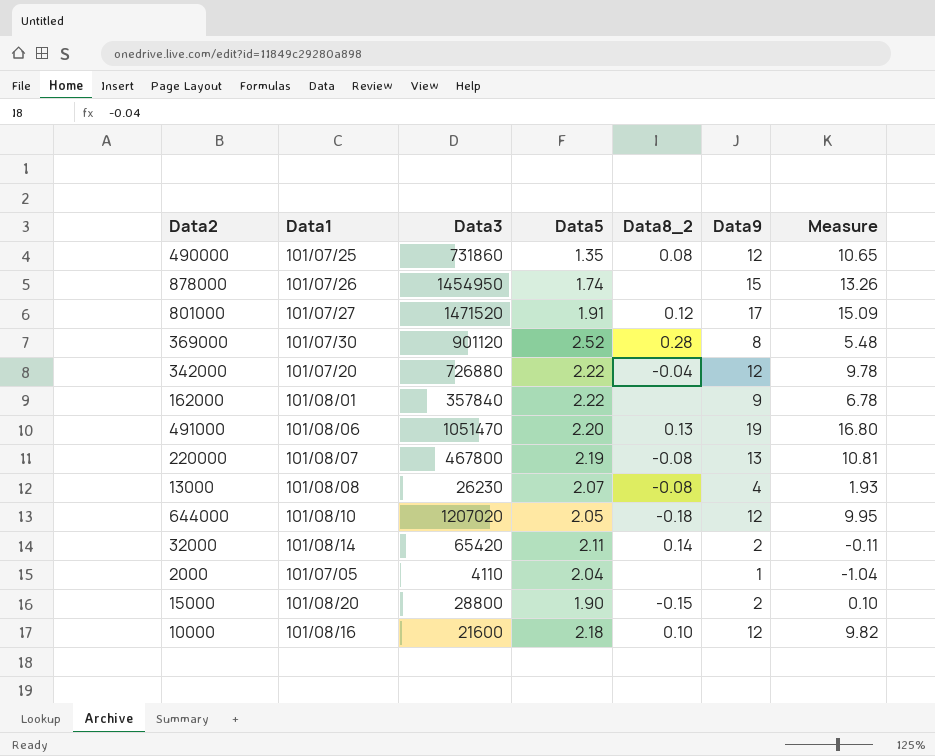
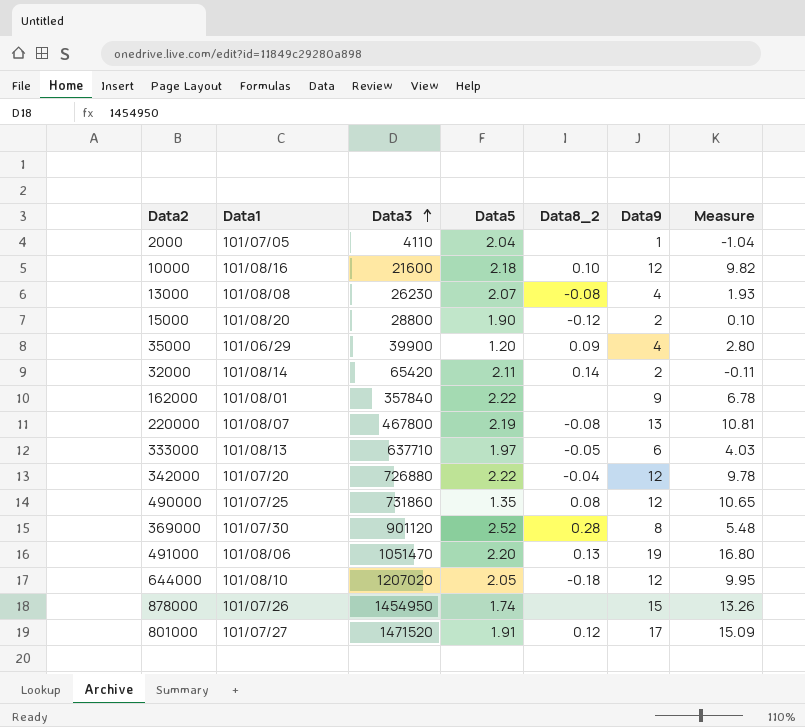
row order: none -> Data3 ascending
15000 | Data8_2: -0.15 -> -0.12
row 35000: none -> 101/06/29 | 39900 | 1.20 | 0.09 | 4 | 2.80
row 333000: none -> 101/08/13 | 637710 | 1.97 | -0.05 | 6 | 4.03

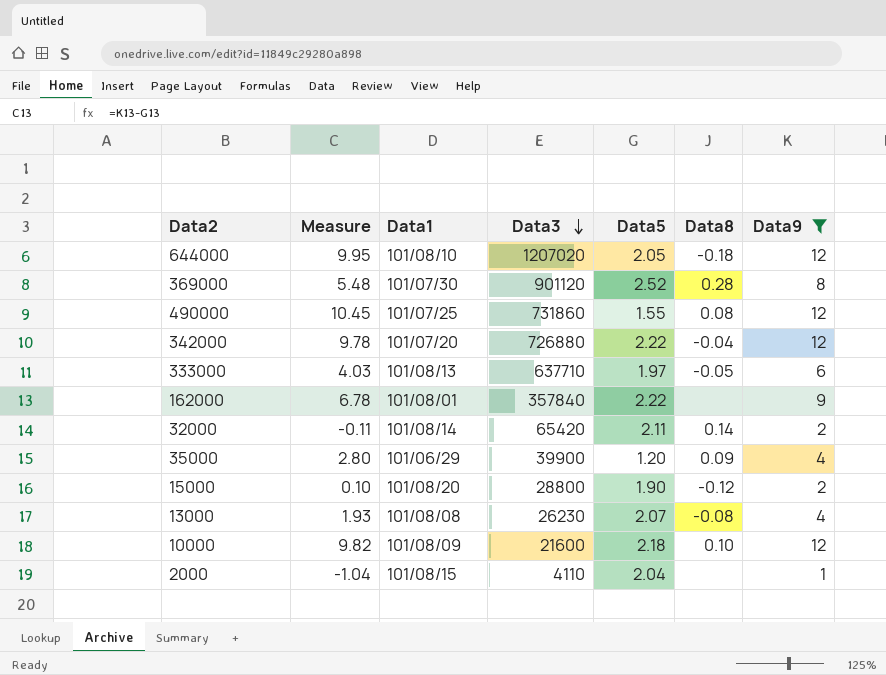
filter: none -> Data9 <= 12
row order: Data3 ascending -> Data3 descending
column Measure | position: 7 -> 2
column name: Data8_2 -> Data8
490000 | Measure: 10.65 -> 10.45
490000 | Data5: 1.35 -> 1.55
10000 | Data1: 101/08/16 -> 101/08/09
2000 | Data1: 101/07/05 -> 101/08/15

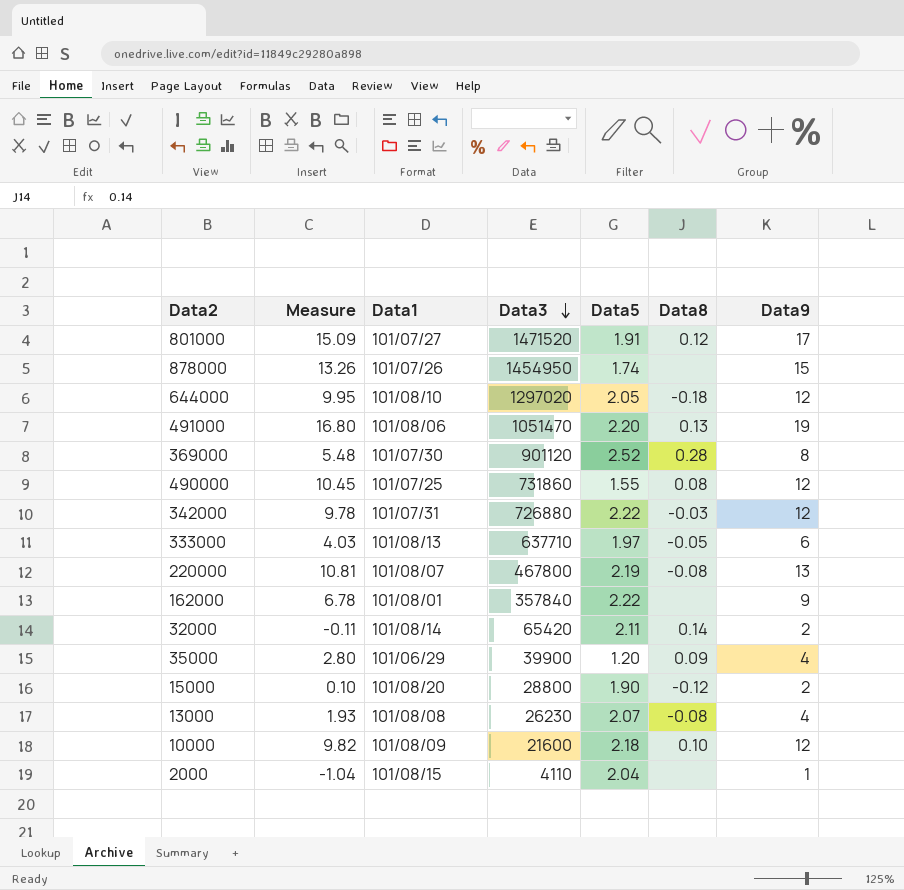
filter: Data9 <= 12 -> none
644000 | Data3: 1207020 -> 1297020
342000 | Data1: 101/07/20 -> 101/07/31
342000 | Data8: -0.04 -> -0.03

